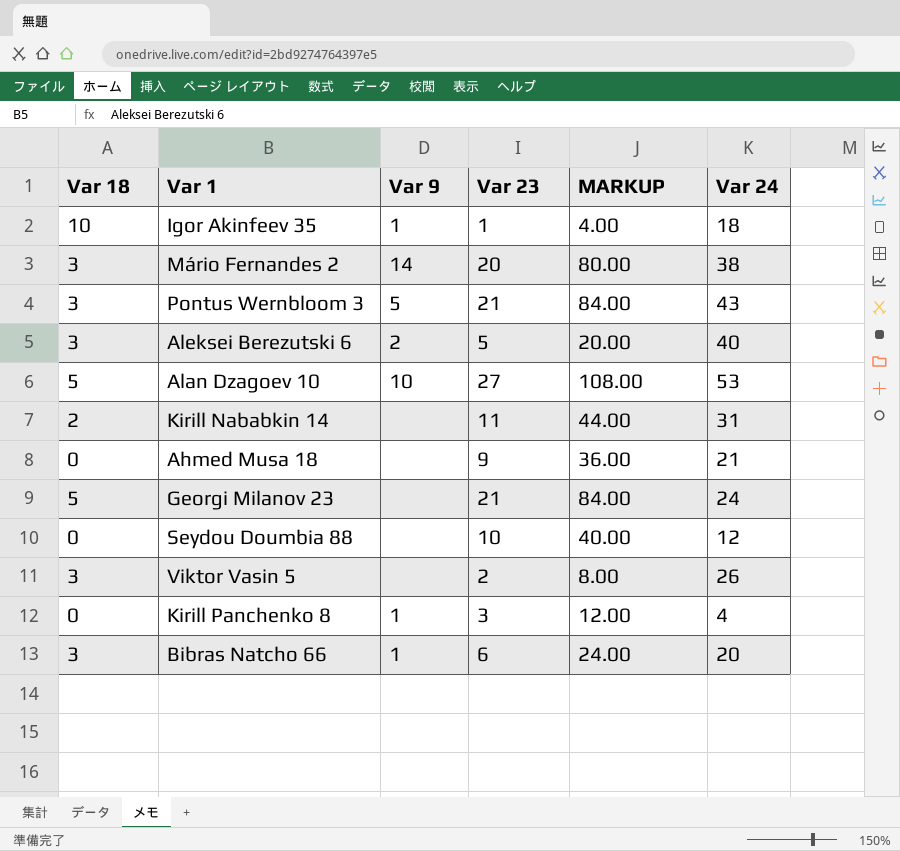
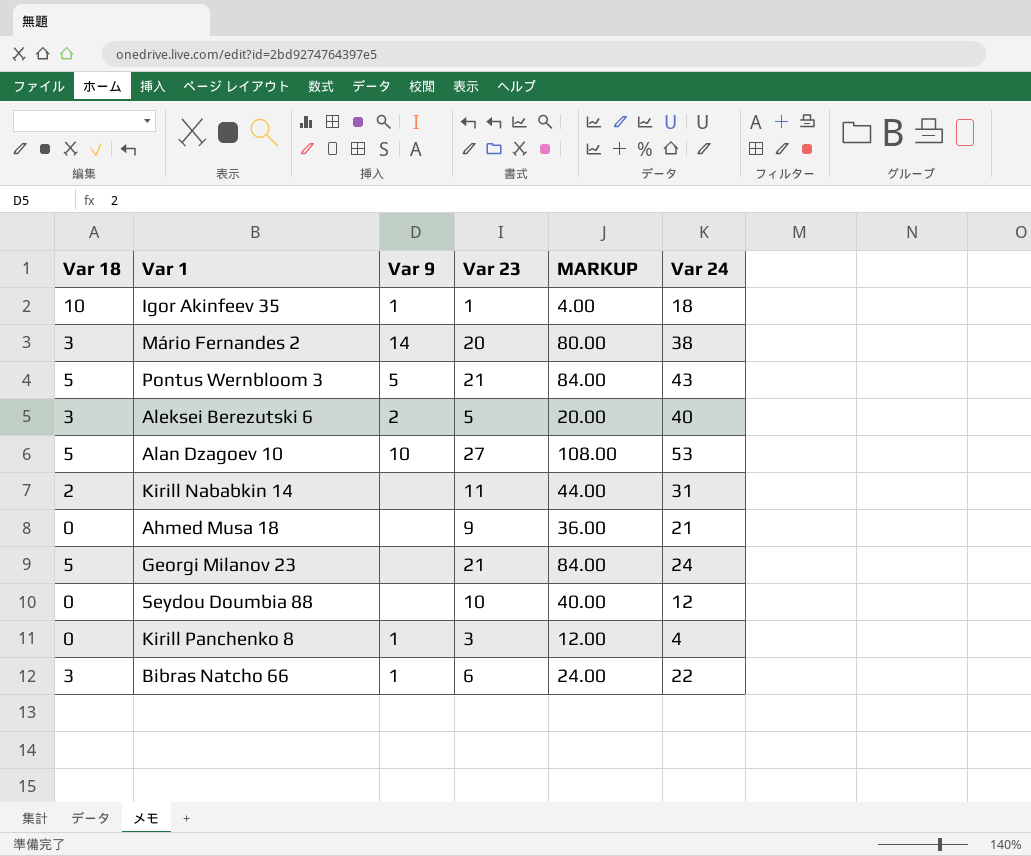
row Viktor Vasin 5: 3 | none | 2 | 8.00 | 26 -> none
Pontus Wernbloom 3 | Var 18: 3 -> 5
Bibras Natcho 66 | Var 24: 20 -> 22

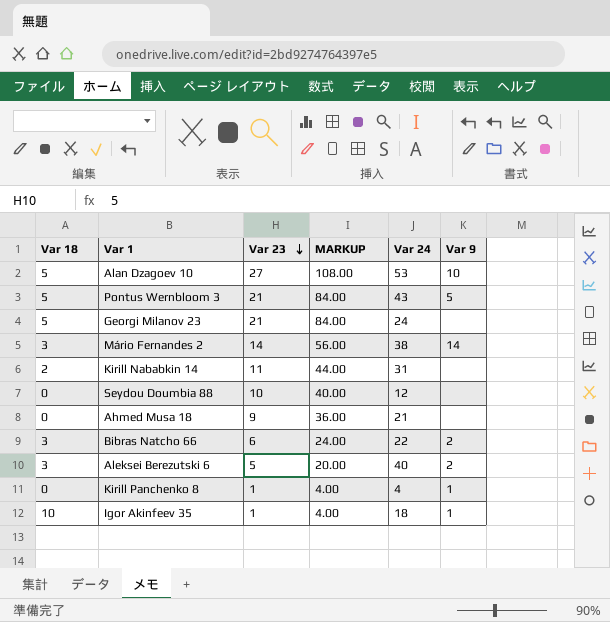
row order: none -> Var 23 descending
column Var 9 | position: 3 -> 6
Mário Fernandes 2 | Var 23: 20 -> 14
Mário Fernandes 2 | MARKUP: 80.00 -> 56.00
Bibras Natcho 66 | Var 9: 1 -> 2
Kirill Panchenko 8 | Var 23: 3 -> 1
Kirill Panchenko 8 | MARKUP: 12.00 -> 4.00

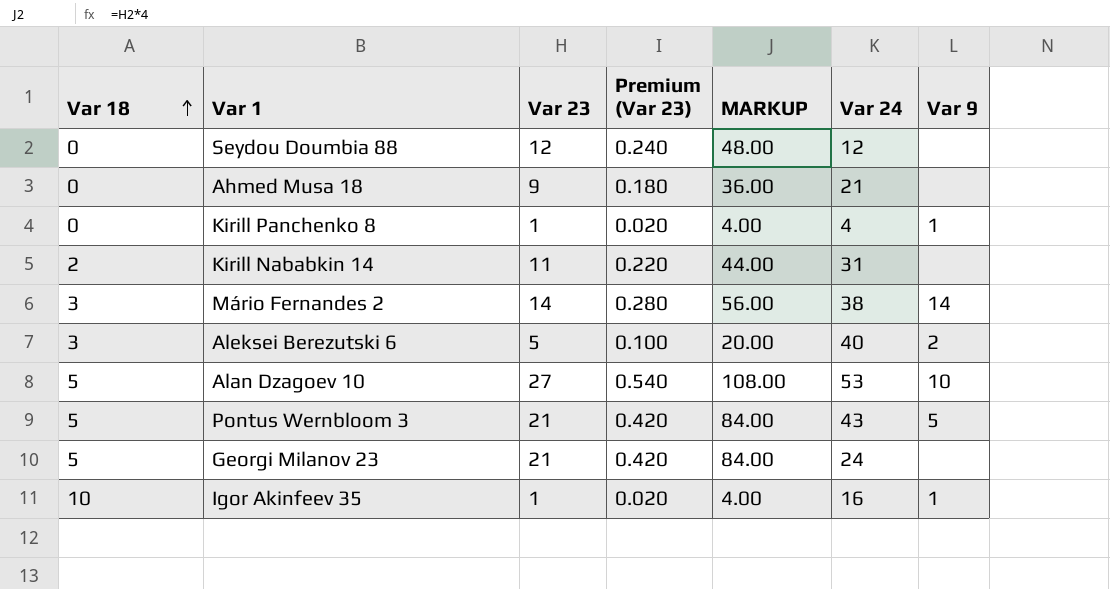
row order: Var 23 descending -> Var 18 ascending
column Premium (Var 23) | formula: none -> [Var 23] * 0.02
row Bibras Natcho 66: 3 | 6 | 24.00 | 22 | 2 -> none
Seydou Doumbia 88 | Var 23: 10 -> 12
Seydou Doumbia 88 | MARKUP: 40.00 -> 48.00
Igor Akinfeev 35 | Var 24: 18 -> 16

